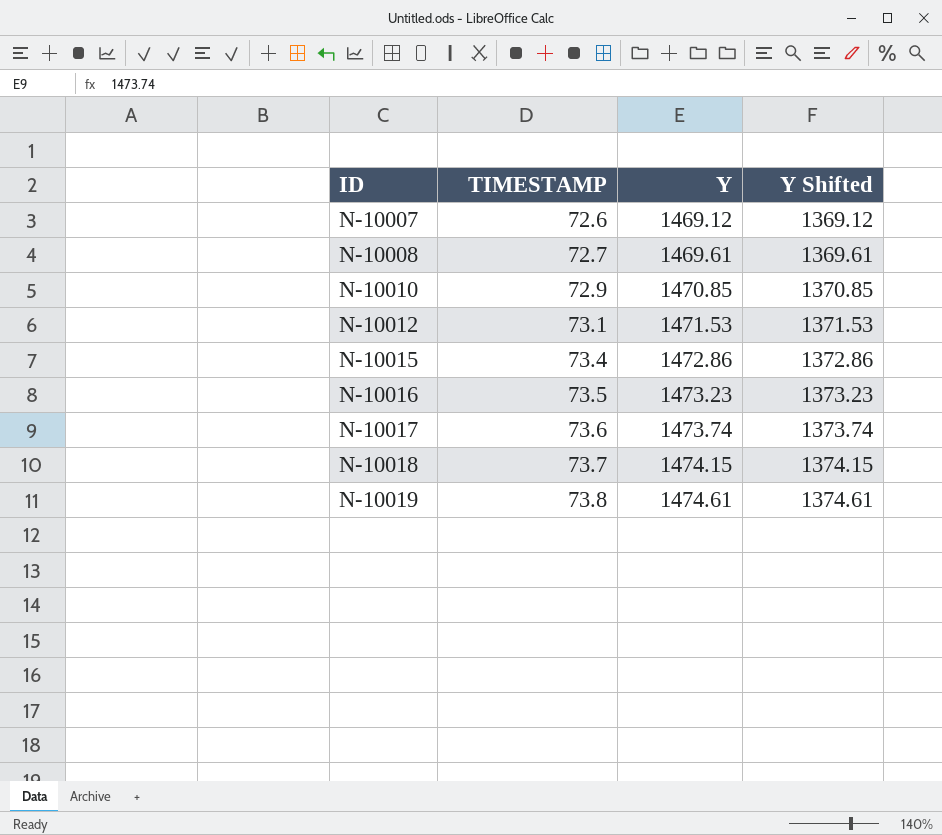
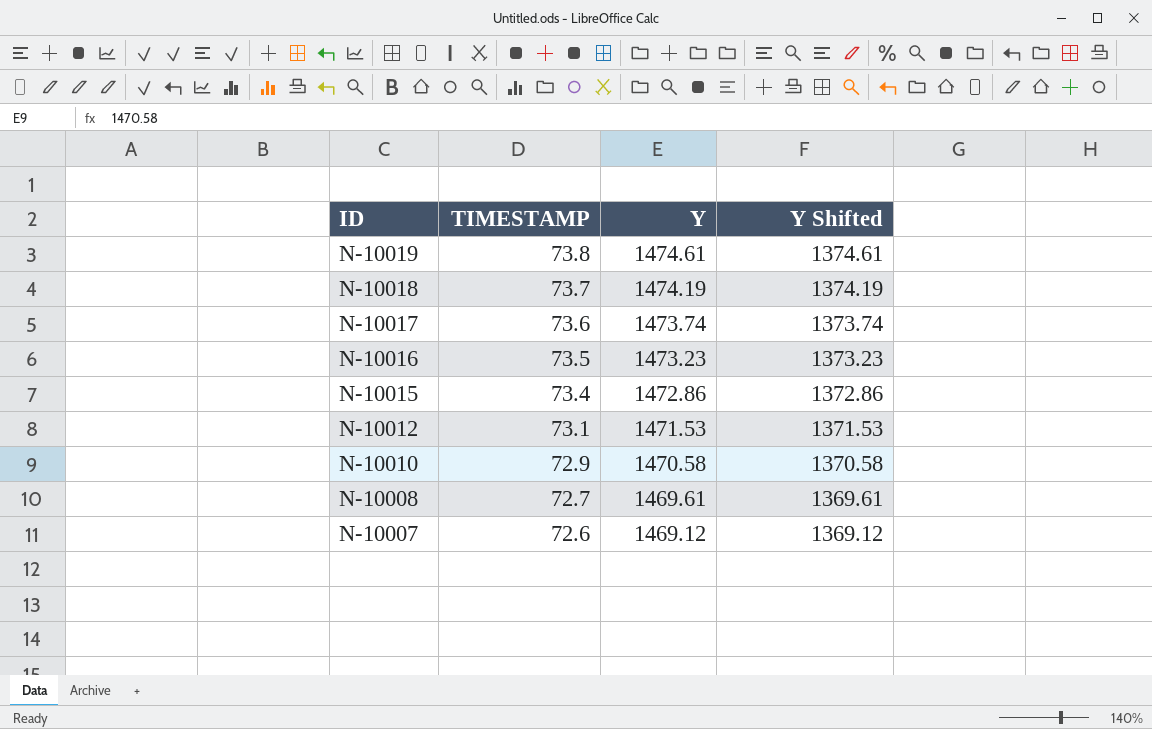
row order: ID ascending -> ID descending
N-10018 | Y: 1474.15 -> 1474.19
N-10018 | Y Shifted: 1374.15 -> 1374.19
N-10010 | Y: 1470.85 -> 1470.58
N-10010 | Y Shifted: 1370.85 -> 1370.58

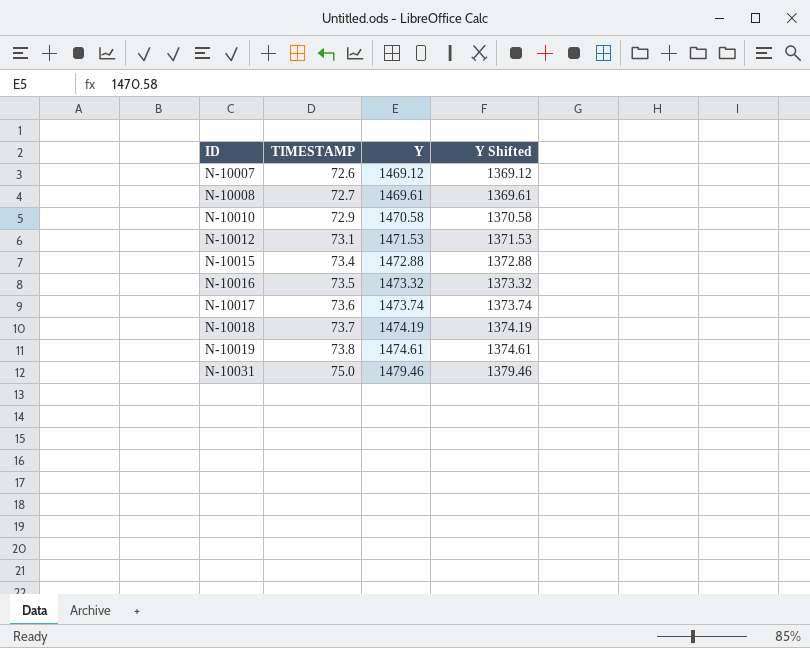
row order: ID descending -> ID ascending
N-10015 | Y: 1472.86 -> 1472.88
N-10015 | Y Shifted: 1372.86 -> 1372.88
N-10016 | Y: 1473.23 -> 1473.32
N-10016 | Y Shifted: 1373.23 -> 1373.32
row N-10031: none -> 75.0 | 1479.46 | 1379.46

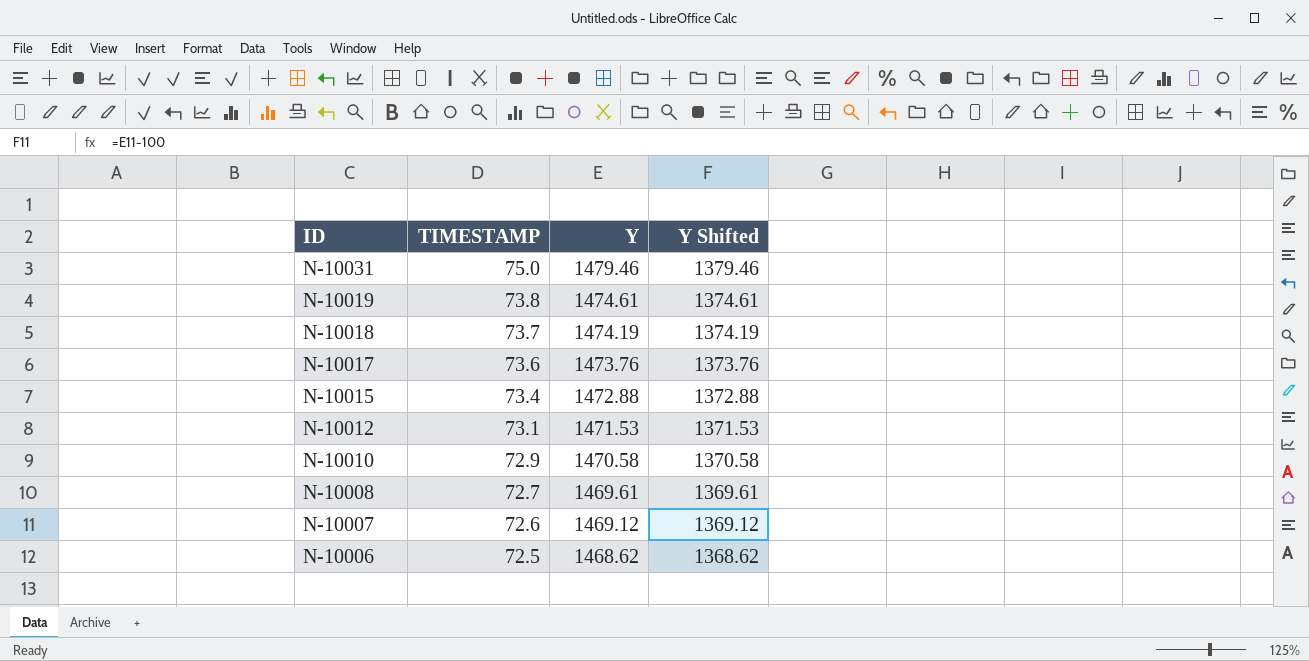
row order: ID ascending -> ID descending
row N-10016: 73.5 | 1473.32 | 1373.32 -> none
N-10017 | Y: 1473.74 -> 1473.76
N-10017 | Y Shifted: 1373.74 -> 1373.76
row N-10006: none -> 72.5 | 1468.62 | 1368.62

